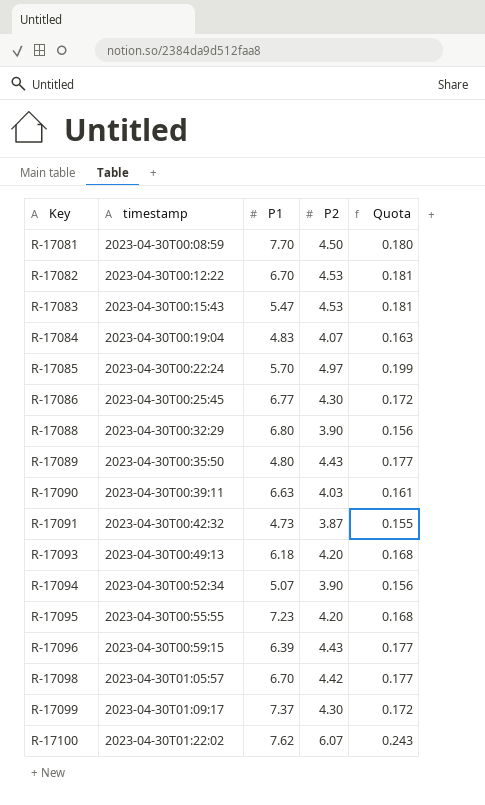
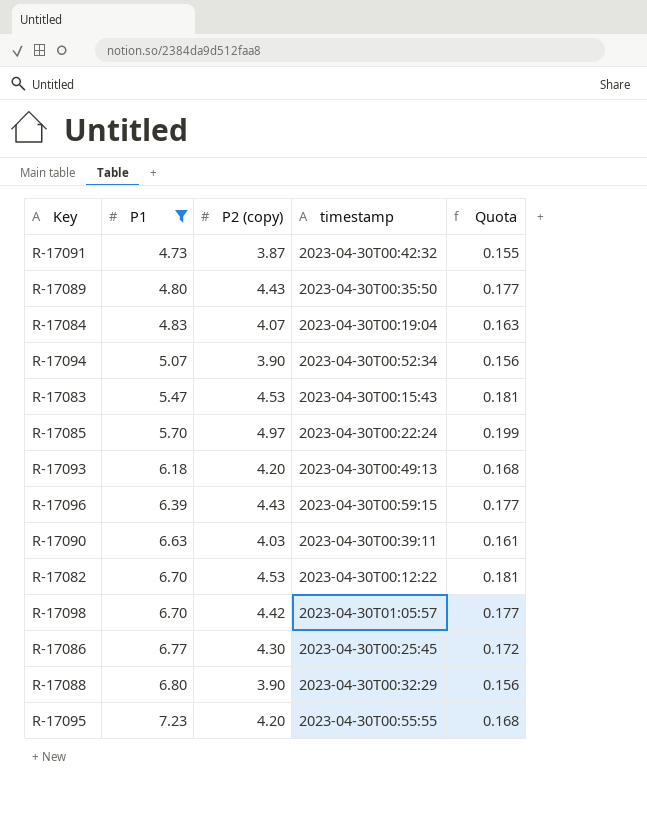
filter: none -> P1 <= 7.23
row order: Key ascending -> P1 ascending
column name: P2 -> P2 (copy)
column timestamp | position: 2 -> 4

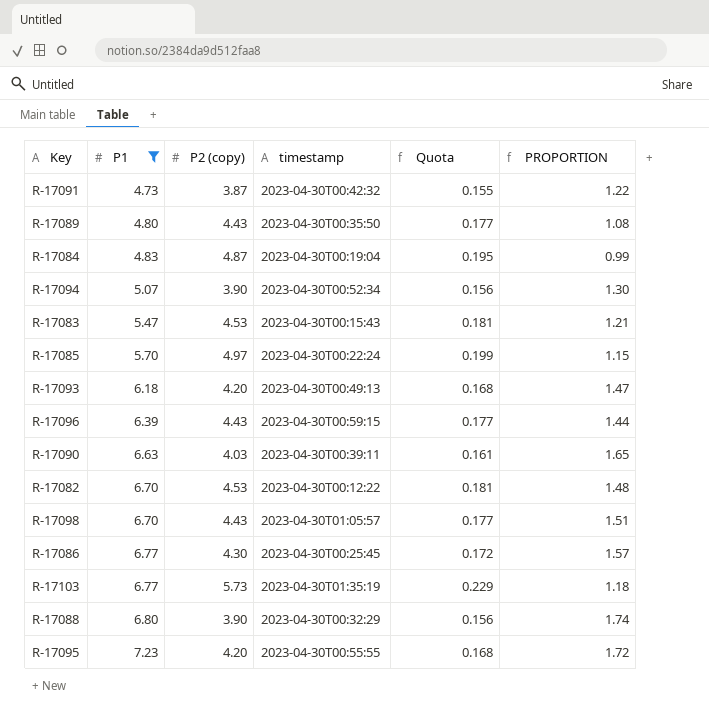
column PROPORTION | formula: none -> [P1] / [P2 (copy)]
R-17084 | P2 (copy): 4.07 -> 4.87
R-17084 | Quota: 0.163 -> 0.195
R-17098 | P2 (copy): 4.42 -> 4.43
row R-17103: none -> 6.77 | 5.73 | 2023-04-30T01:35:19 | 0.229 | 1.18

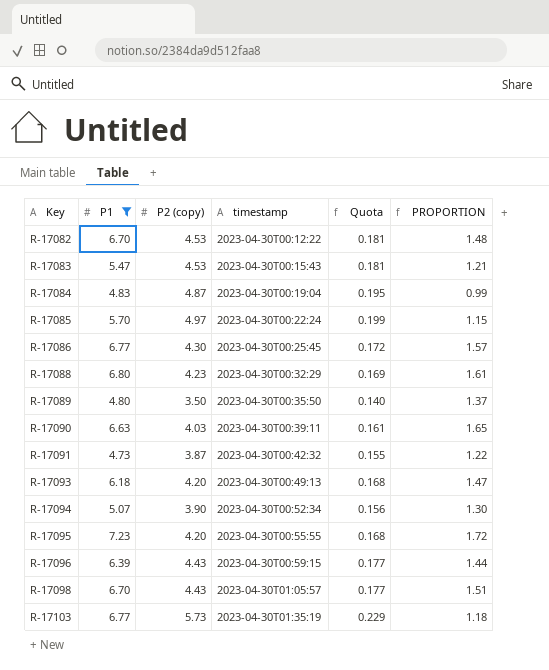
row order: P1 ascending -> Key ascending
R-17088 | P2 (copy): 3.90 -> 4.23
R-17088 | Quota: 0.156 -> 0.169
R-17088 | PROPORTION: 1.74 -> 1.61
R-17089 | P2 (copy): 4.43 -> 3.50
R-17089 | Quota: 0.177 -> 0.140
R-17089 | PROPORTION: 1.08 -> 1.37

